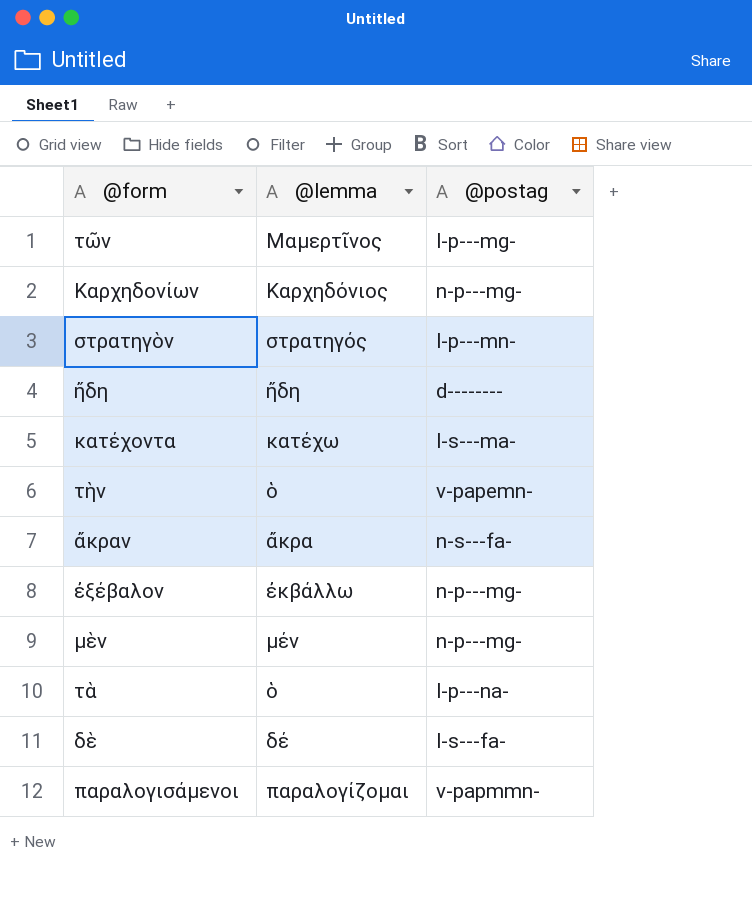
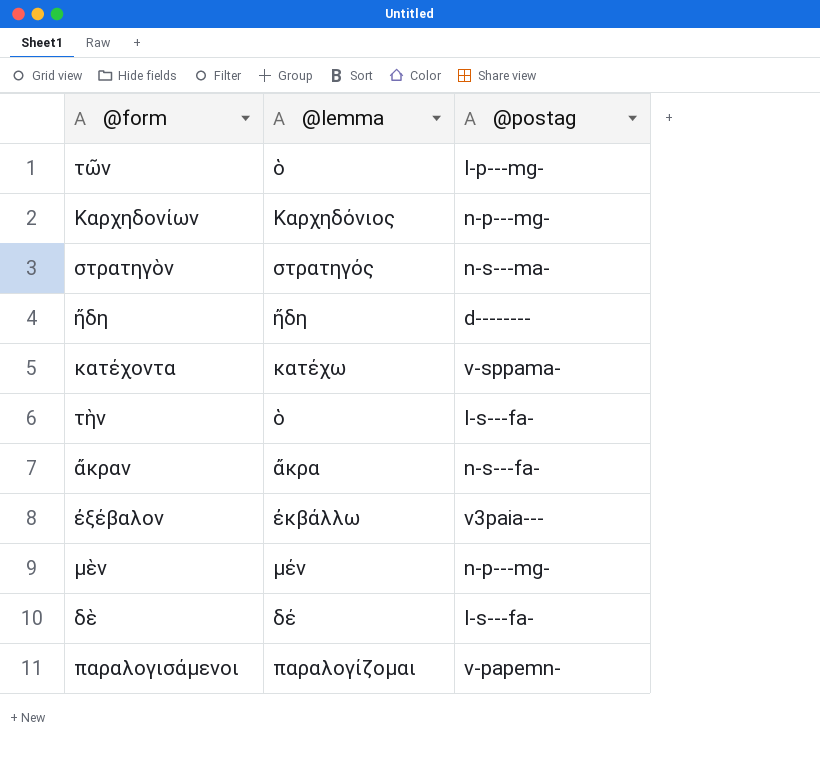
row τὰ: ὁ | l-p---na- -> none
τῶν | @lemma: Μαμερτῖνος -> ὁ
στρατηγὸν | @postag: l-p---mn- -> n-s---ma-
κατέχοντα | @postag: l-s---ma- -> v-sppama-
τὴν | @postag: v-papemn- -> l-s---fa-
ἐξέβαλον | @postag: n-p---mg- -> v3paia---
παραλογισάμενοι | @postag: v-papmmn- -> v-papemn-

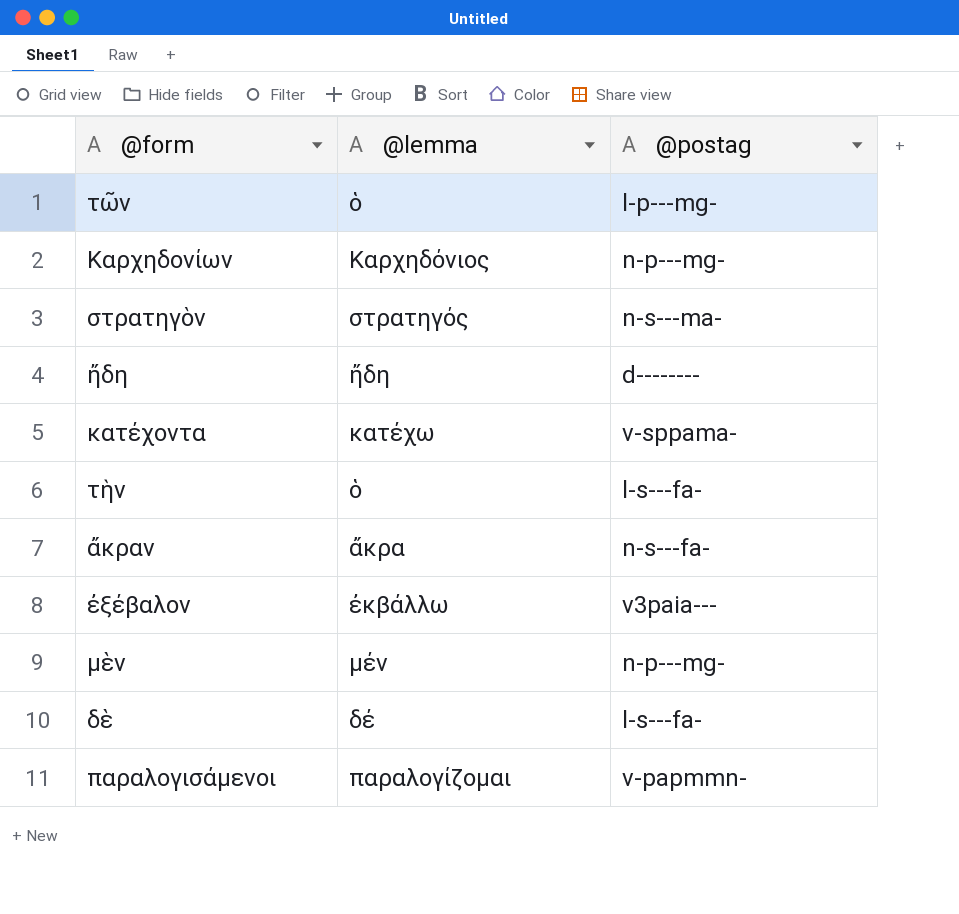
παραλογισάμενοι | @postag: v-papemn- -> v-papmmn-

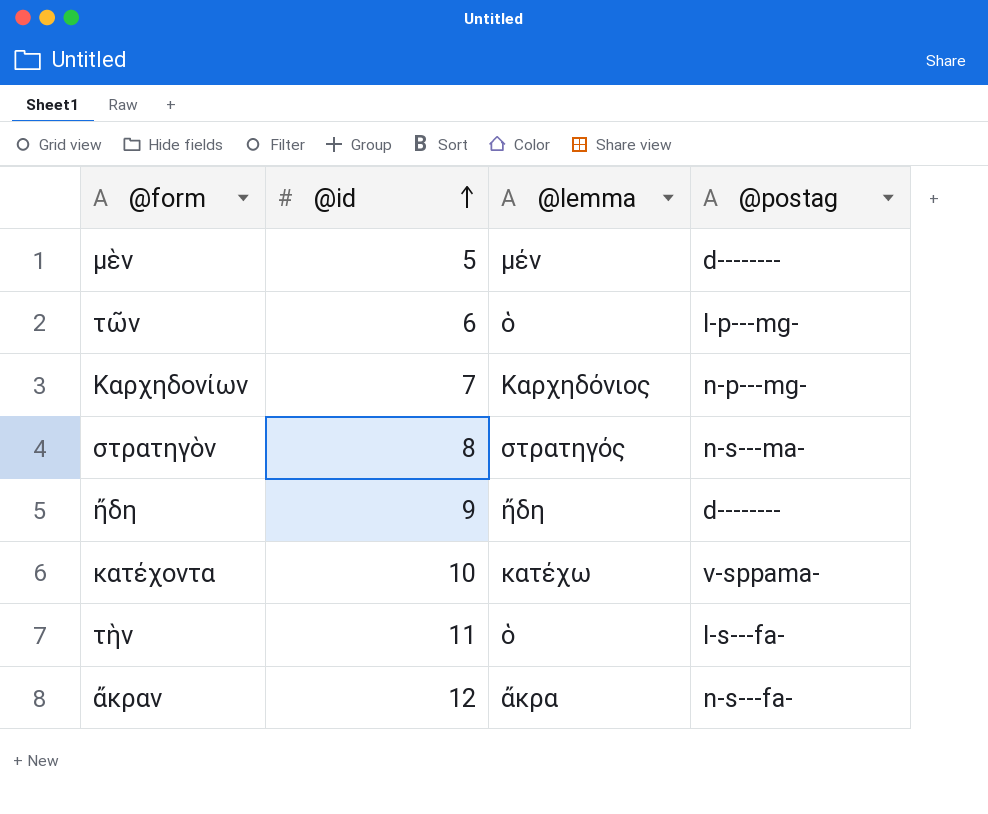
row order: none -> @id ascending
column @id | position: none -> 2
row ἐξέβαλον: ἐκβάλλω | v3paia--- -> none
row δὲ: δέ | l-s---fa- -> none
row παραλογισάμενοι: παραλογίζομαι | v-papmmn- -> none
μὲν | @postag: n-p---mg- -> d--------

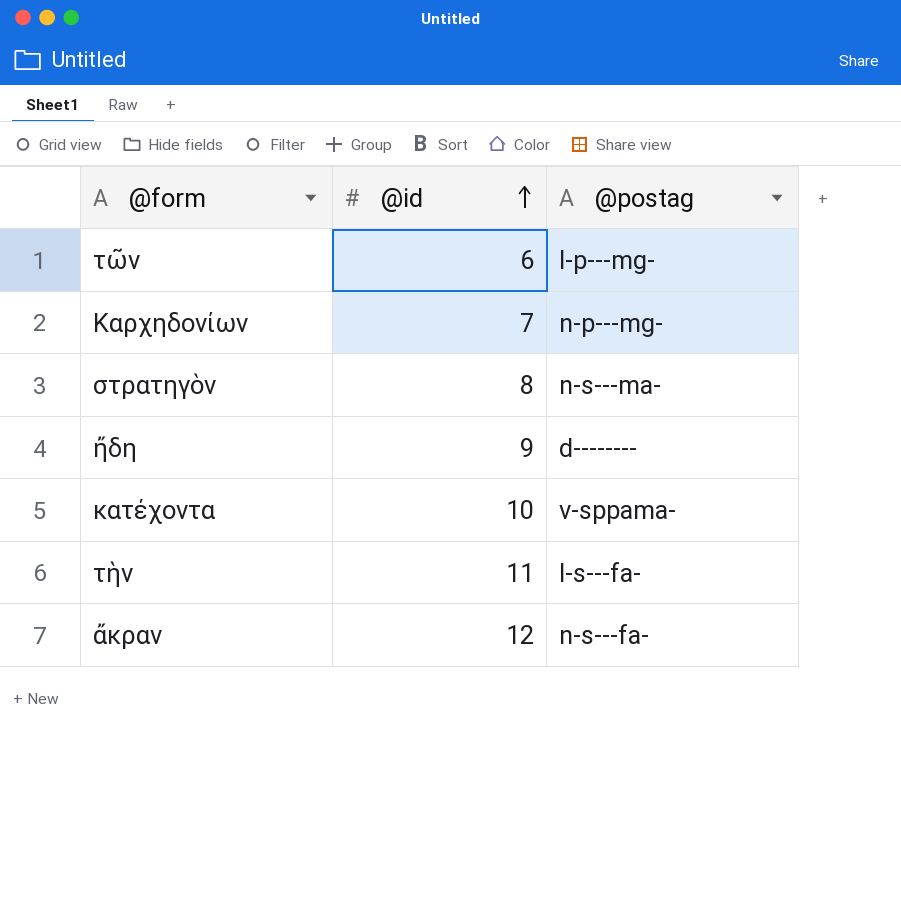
column @lemma | position: 3 -> none
row μὲν: 5 | μέν | d-------- -> none

